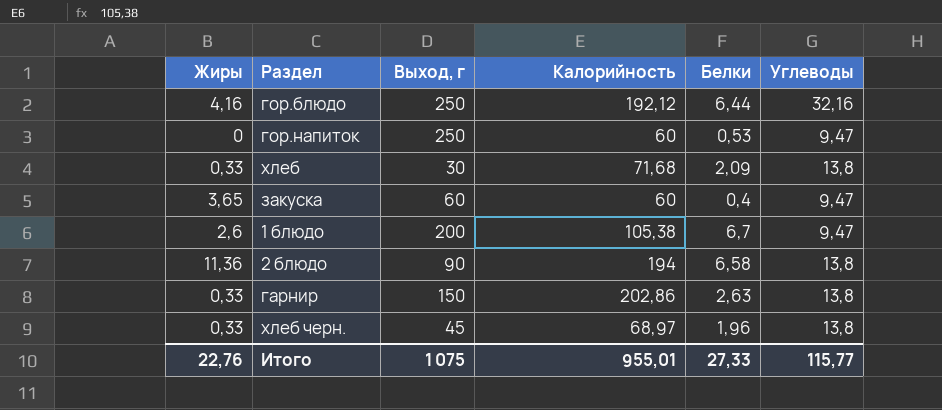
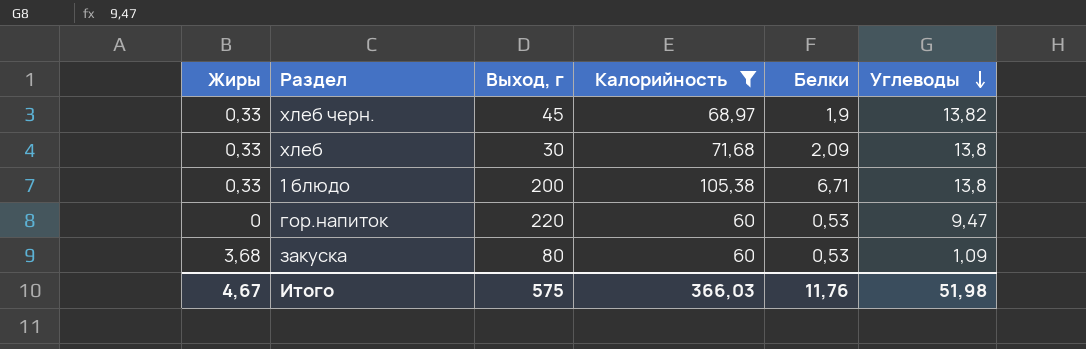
filter: none -> Калорийность <= 105,38
row order: none -> Углеводы descending
хлеб черн. | Белки: 1,96 -> 1,9
хлеб черн. | Углеводы: 13,8 -> 13,82
1 блюдо | Жиры: 2,6 -> 0,33
1 блюдо | Белки: 6,7 -> 6,71
1 блюдо | Углеводы: 9,47 -> 13,8
гор.напиток | Выход, г: 250 -> 220
закуска | Жиры: 3,65 -> 3,68
закуска | Выход, г: 60 -> 80
закуска | Белки: 0,4 -> 0,53
закуска | Углеводы: 9,47 -> 1,09
Итого | Жиры: 22,76 -> 4,67
Итого | Выход, г: 1 075 -> 575
Итого | Калорийность: 955,01 -> 366,03
Итого | Белки: 27,33 -> 11,76
Итого | Углеводы: 115,77 -> 51,98

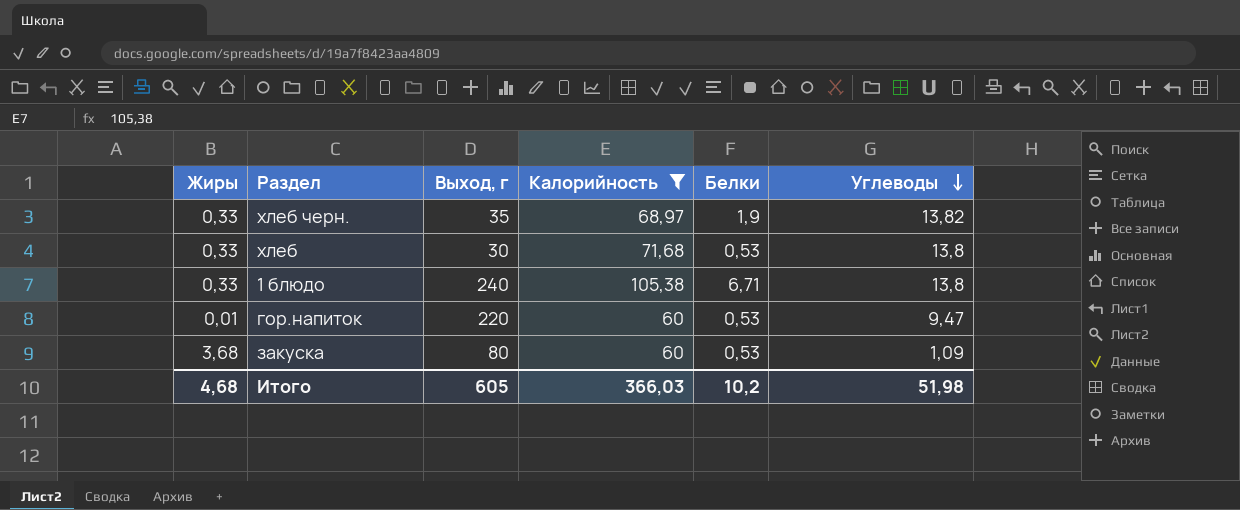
хлеб черн. | Выход, г: 45 -> 35
хлеб | Белки: 2,09 -> 0,53
1 блюдо | Выход, г: 200 -> 240
гор.напиток | Жиры: 0 -> 0,01
Итого | Жиры: 4,67 -> 4,68
Итого | Выход, г: 575 -> 605
Итого | Белки: 11,76 -> 10,2

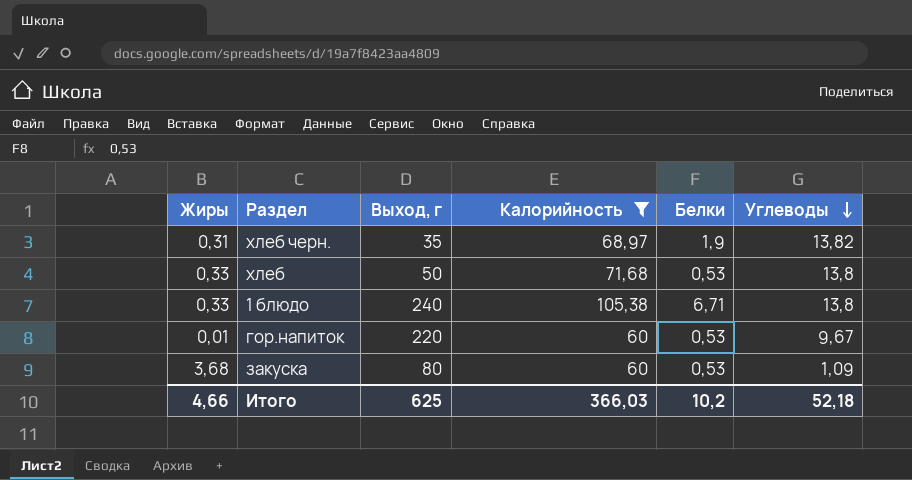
хлеб черн. | Жиры: 0,33 -> 0,31
хлеб | Выход, г: 30 -> 50
гор.напиток | Углеводы: 9,47 -> 9,67
Итого | Жиры: 4,68 -> 4,66
Итого | Выход, г: 605 -> 625
Итого | Углеводы: 51,98 -> 52,18

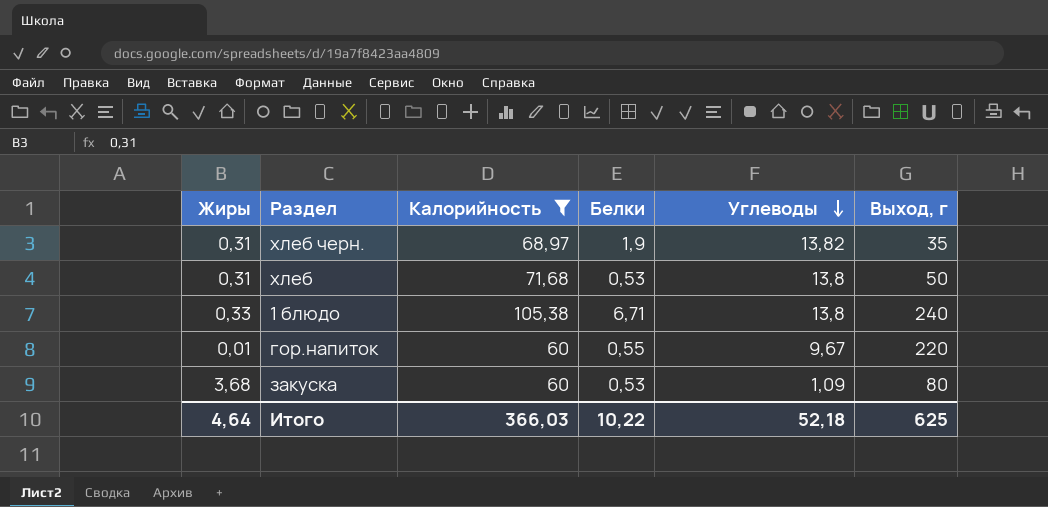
column Выход, г | position: 3 -> 6
хлеб | Жиры: 0,33 -> 0,31
гор.напиток | Белки: 0,53 -> 0,55
Итого | Жиры: 4,66 -> 4,64
Итого | Белки: 10,2 -> 10,22

